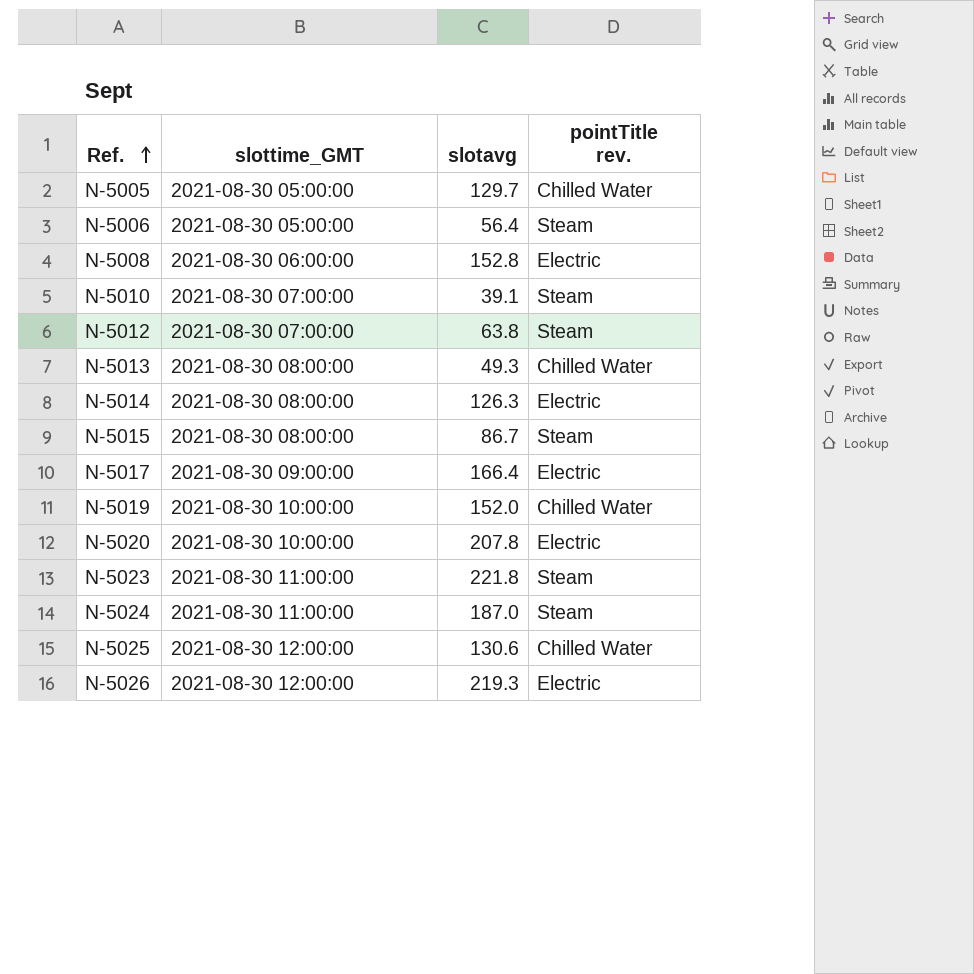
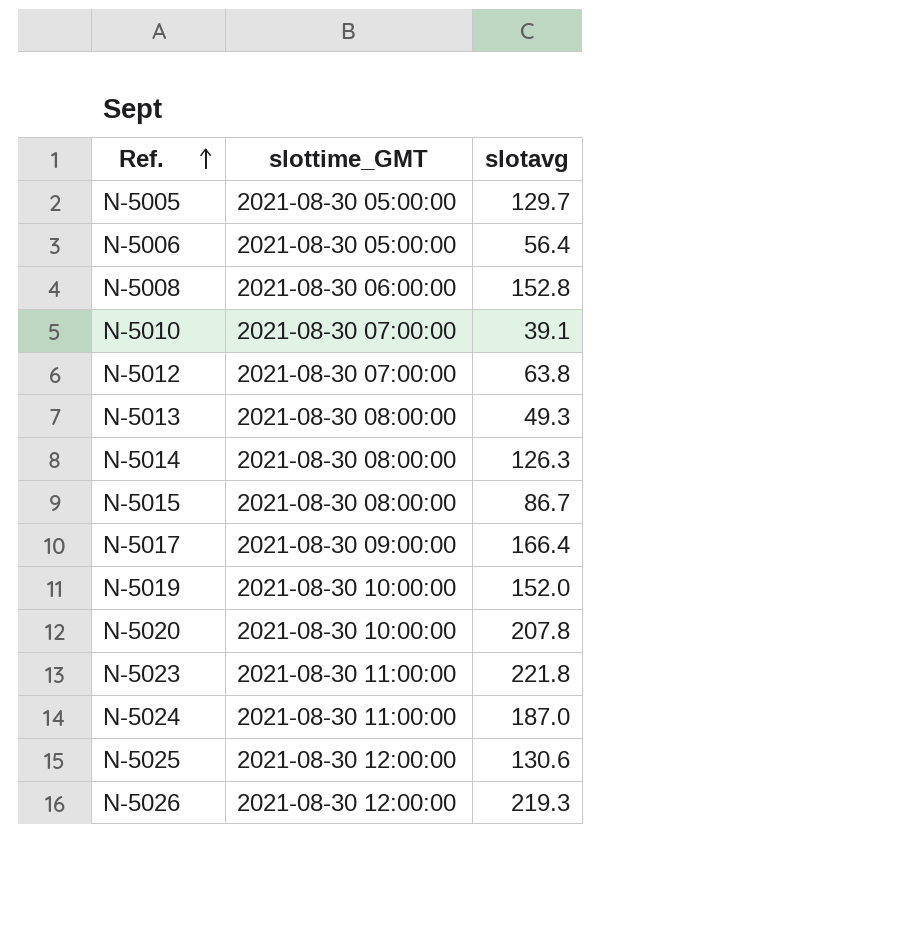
column pointTitle rev. | position: 4 -> none

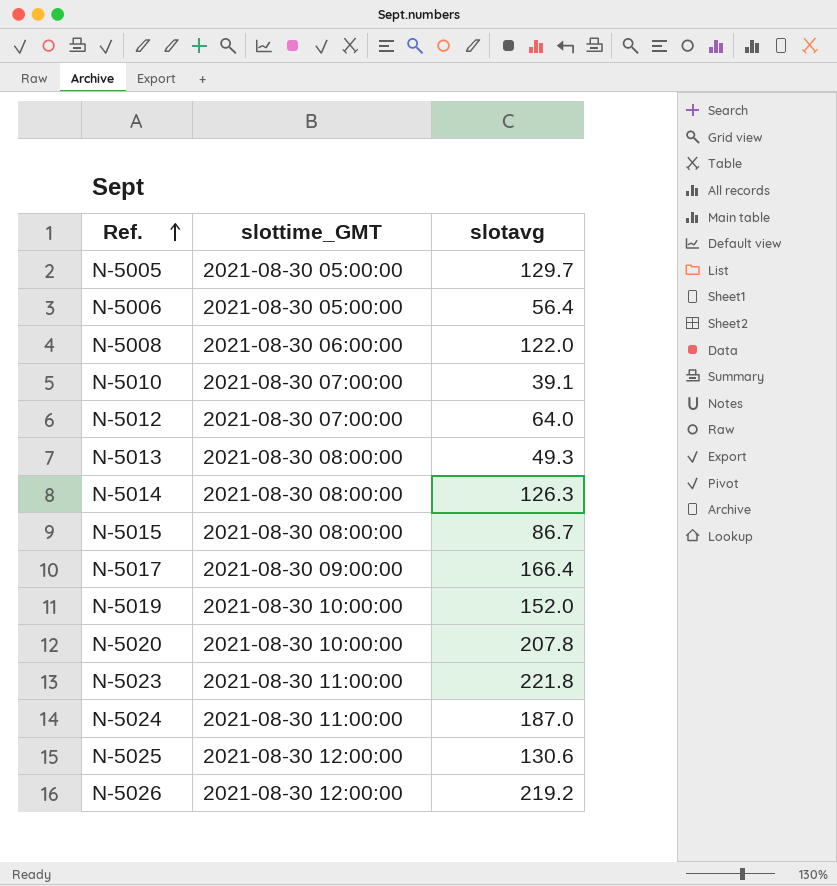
N-5008 | slotavg: 152.8 -> 122.0
N-5012 | slotavg: 63.8 -> 64.0
N-5026 | slotavg: 219.3 -> 219.2

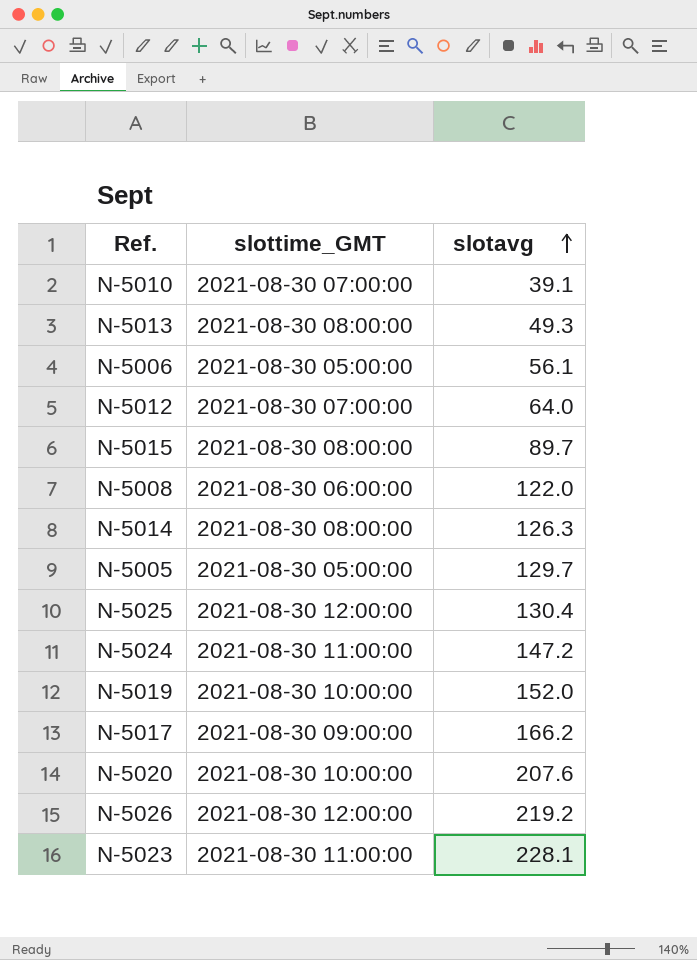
row order: Ref. ascending -> slotavg ascending
N-5006 | slotavg: 56.4 -> 56.1
N-5015 | slotavg: 86.7 -> 89.7
N-5025 | slotavg: 130.6 -> 130.4
N-5024 | slotavg: 187.0 -> 147.2
N-5017 | slotavg: 166.4 -> 166.2
N-5020 | slotavg: 207.8 -> 207.6
N-5023 | slotavg: 221.8 -> 228.1

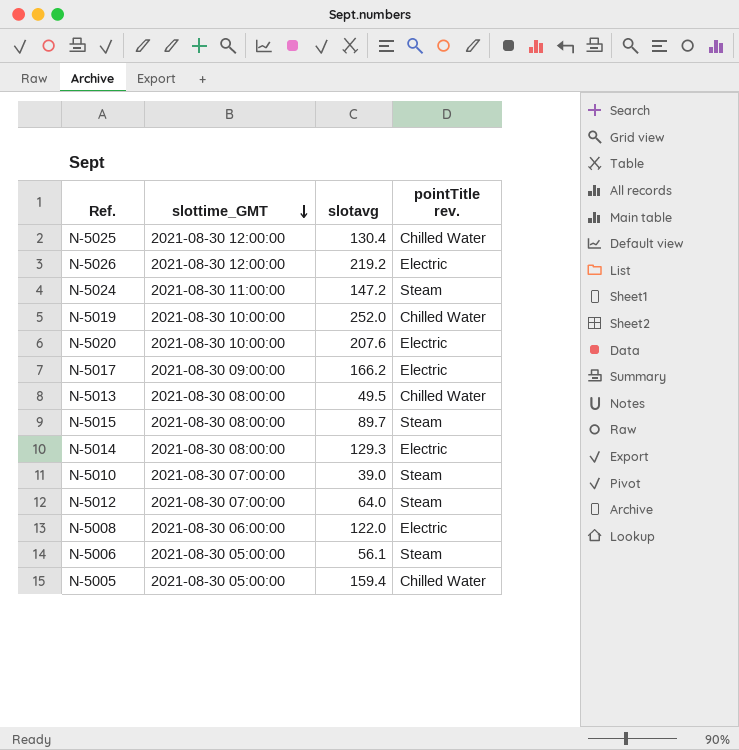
row order: slotavg ascending -> slottime_GMT descending
column pointTitle rev. | position: none -> 4
row N-5023: 2021-08-30 11:00:00 | 228.1 -> none
N-5019 | slotavg: 152.0 -> 252.0
N-5013 | slotavg: 49.3 -> 49.5
N-5014 | slotavg: 126.3 -> 129.3
N-5010 | slotavg: 39.1 -> 39.0
N-5005 | slotavg: 129.7 -> 159.4

